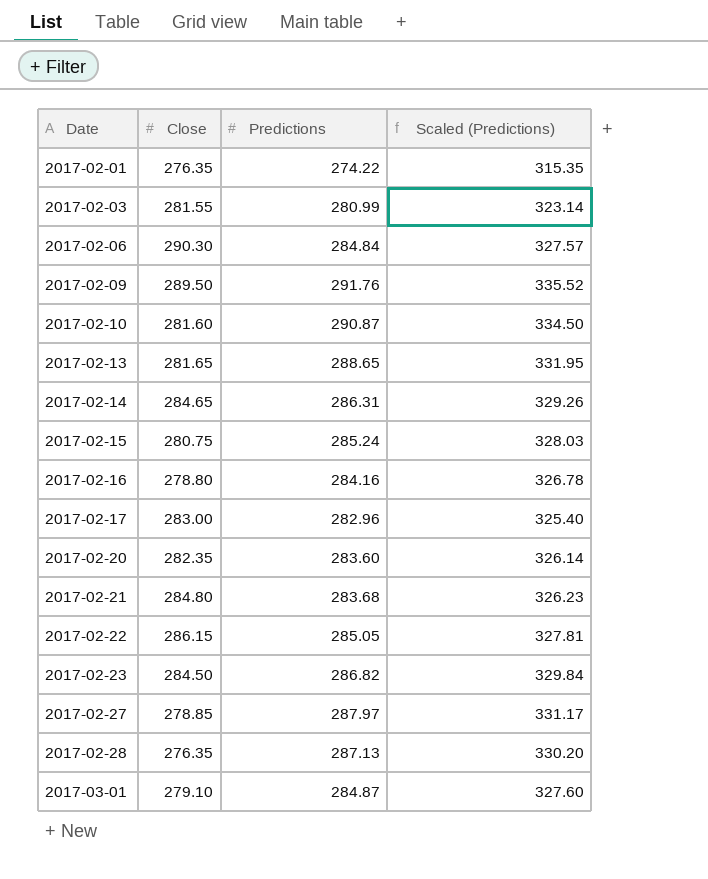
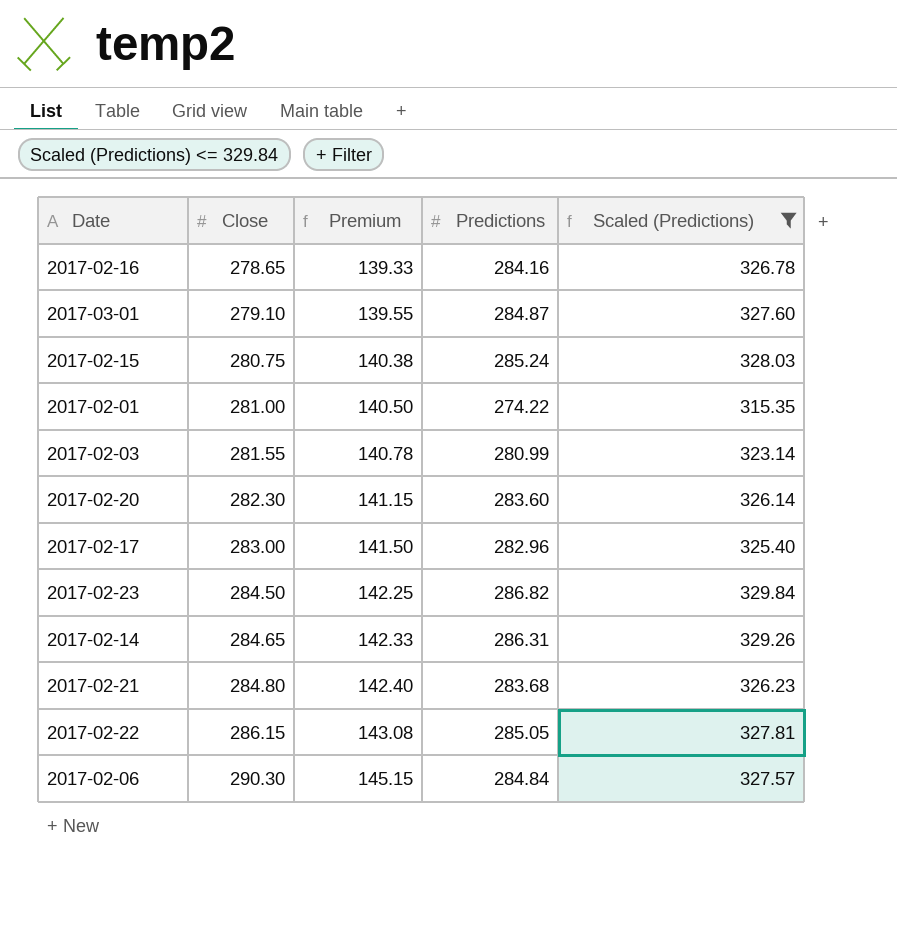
filter: none -> Scaled (Predictions) <= 329.84
row order: Date ascending -> Close ascending
column Premium | formula: none -> [Close] * 0.5
2017-02-16 | Close: 278.80 -> 278.65
2017-02-01 | Close: 276.35 -> 281.00
2017-02-20 | Close: 282.35 -> 282.30

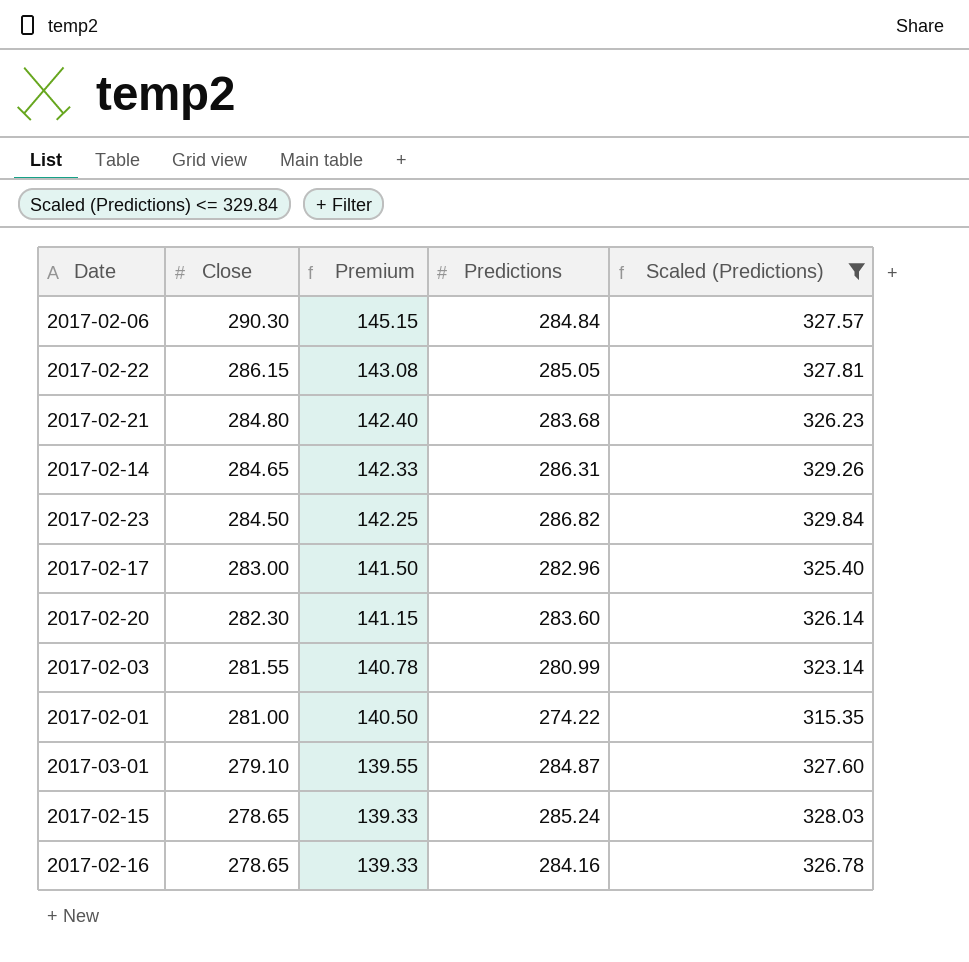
row order: Close ascending -> Close descending
2017-02-15 | Close: 280.75 -> 278.65
2017-02-15 | Premium: 140.38 -> 139.33

